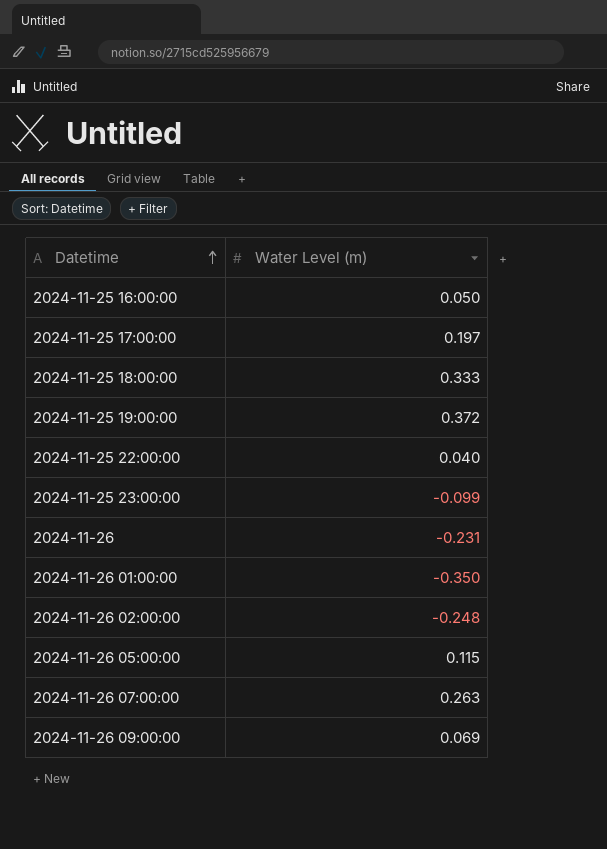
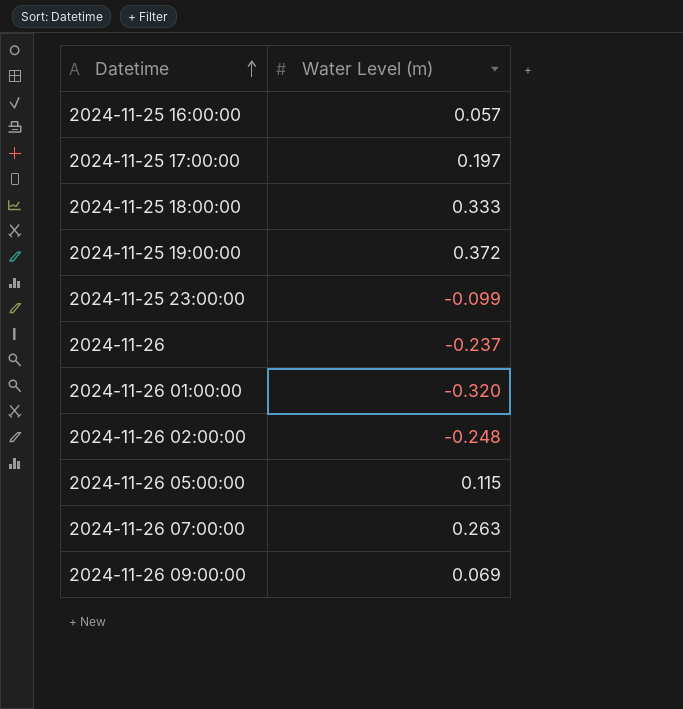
row 2024-11-25 22:00:00: 0.040 -> none
2024-11-25 16:00:00 | Water Level (m): 0.050 -> 0.057
2024-11-26 | Water Level (m): -0.231 -> -0.237
2024-11-26 01:00:00 | Water Level (m): -0.350 -> -0.320

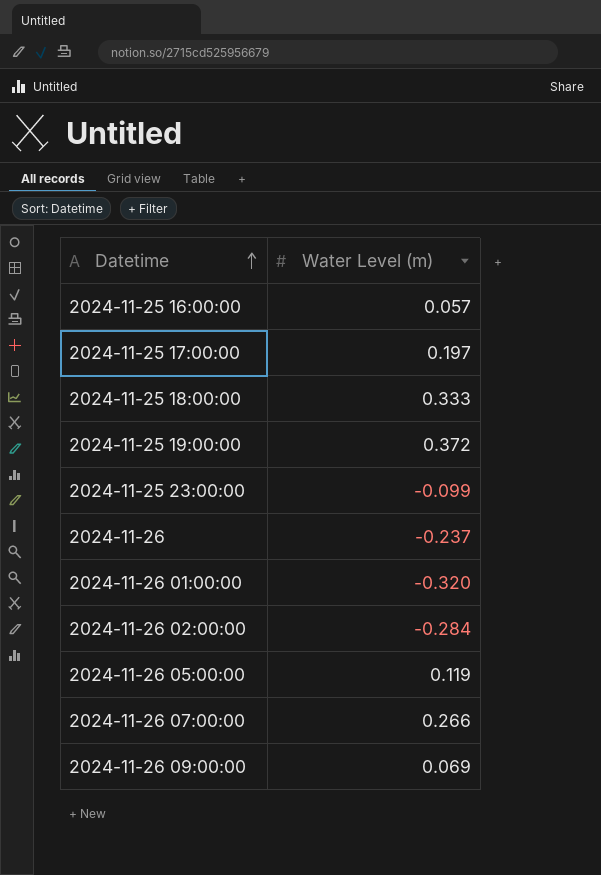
2024-11-26 02:00:00 | Water Level (m): -0.248 -> -0.284
2024-11-26 05:00:00 | Water Level (m): 0.115 -> 0.119
2024-11-26 07:00:00 | Water Level (m): 0.263 -> 0.266

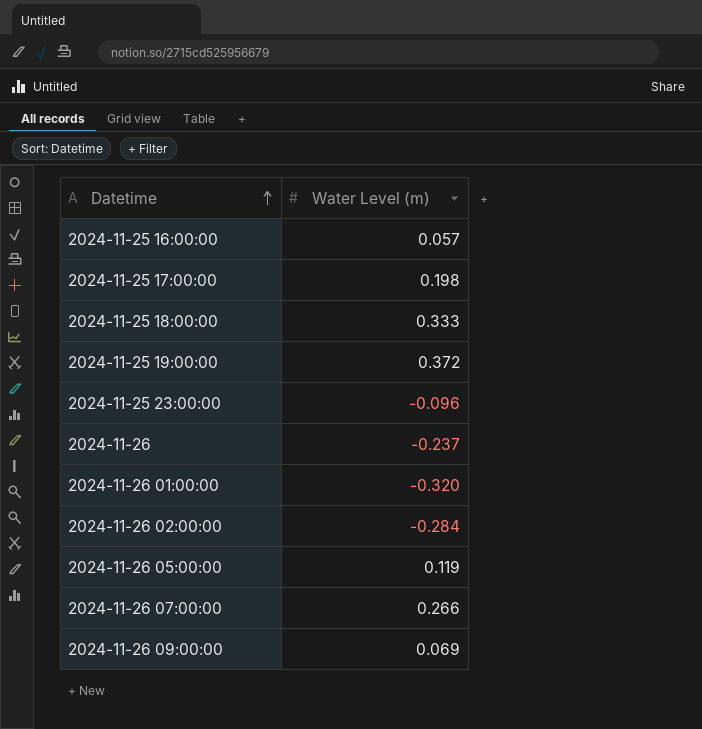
2024-11-25 17:00:00 | Water Level (m): 0.197 -> 0.198
2024-11-25 23:00:00 | Water Level (m): -0.099 -> -0.096

